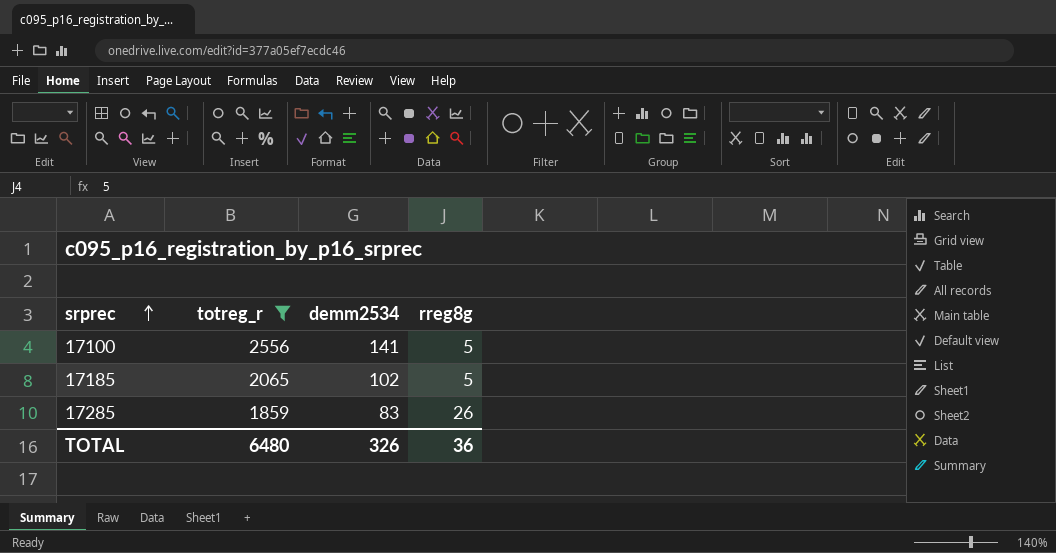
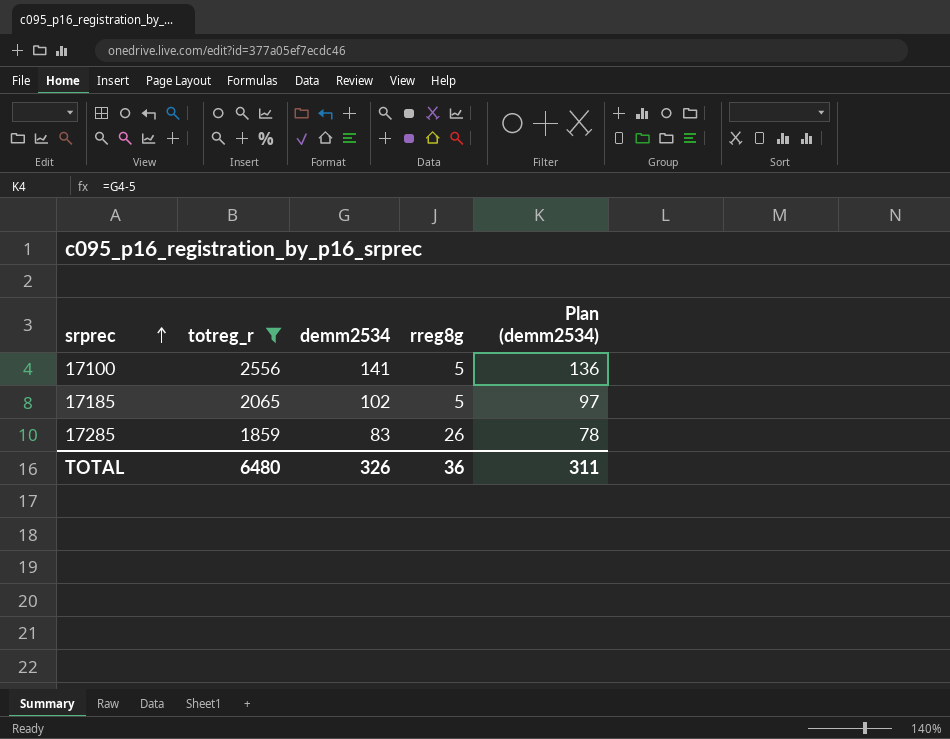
column Plan (demm2534) | formula: none -> [demm2534] - 5

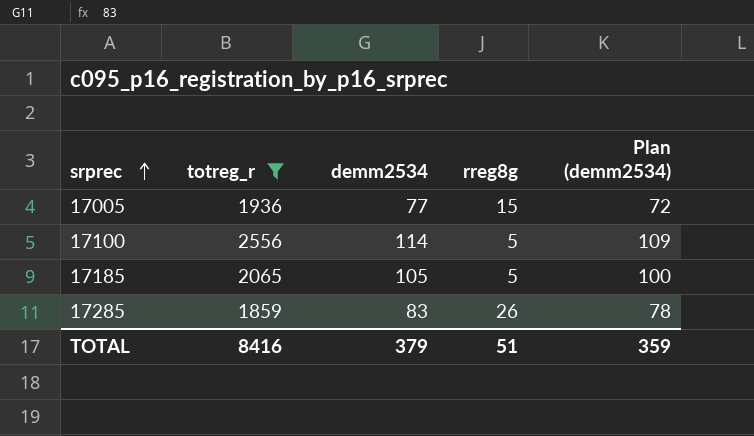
row 17005: none -> 1936 | 77 | 15 | 72
17100 | demm2534: 141 -> 114
17100 | Plan (demm2534): 136 -> 109
17185 | demm2534: 102 -> 105
17185 | Plan (demm2534): 97 -> 100
TOTAL | totreg_r: 6480 -> 8416
TOTAL | demm2534: 326 -> 379
TOTAL | rreg8g: 36 -> 51
TOTAL | Plan (demm2534): 311 -> 359

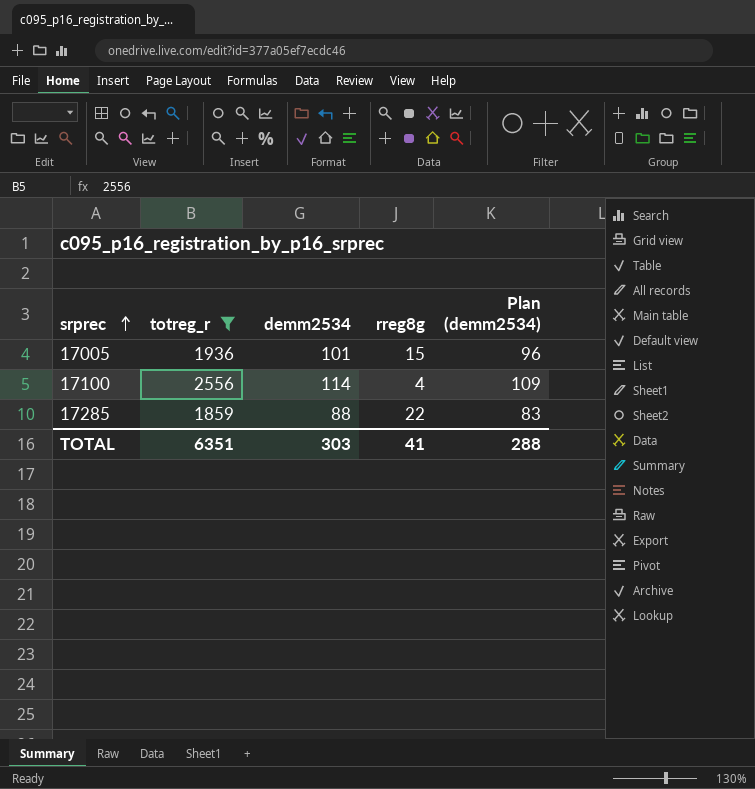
row 17185: 2065 | 105 | 5 | 100 -> none
17005 | demm2534: 77 -> 101
17005 | Plan (demm2534): 72 -> 96
17100 | rreg8g: 5 -> 4
17285 | demm2534: 83 -> 88
17285 | rreg8g: 26 -> 22
17285 | Plan (demm2534): 78 -> 83
TOTAL | totreg_r: 8416 -> 6351
TOTAL | demm2534: 379 -> 303
TOTAL | rreg8g: 51 -> 41
TOTAL | Plan (demm2534): 359 -> 288

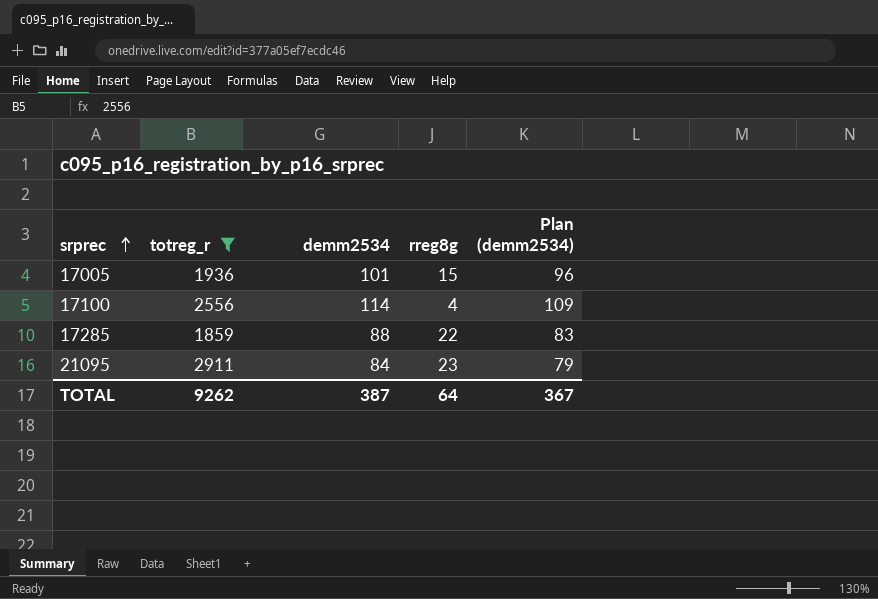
row 21095: none -> 2911 | 84 | 23 | 79
TOTAL | totreg_r: 6351 -> 9262
TOTAL | demm2534: 303 -> 387
TOTAL | rreg8g: 41 -> 64
TOTAL | Plan (demm2534): 288 -> 367

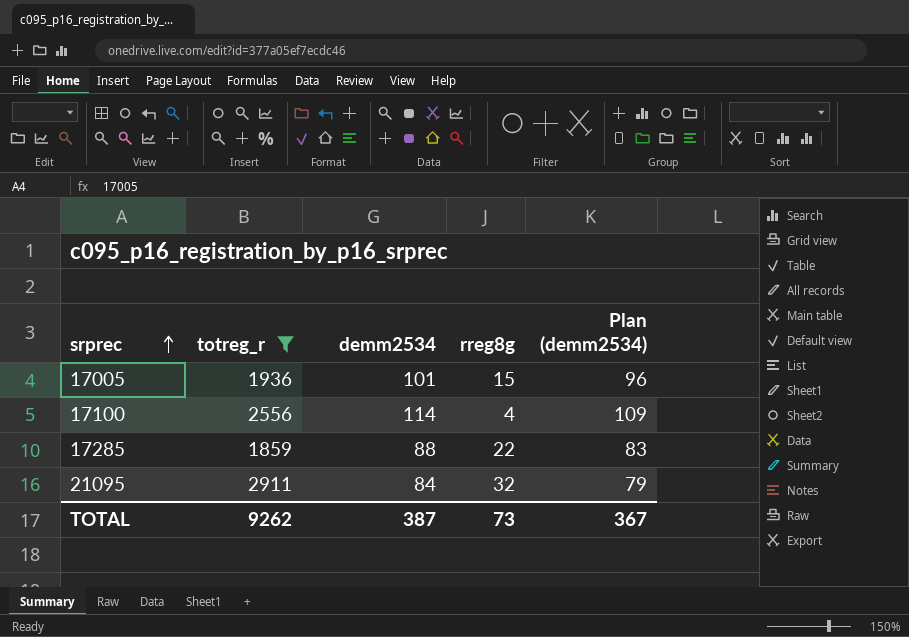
21095 | rreg8g: 23 -> 32
TOTAL | rreg8g: 64 -> 73

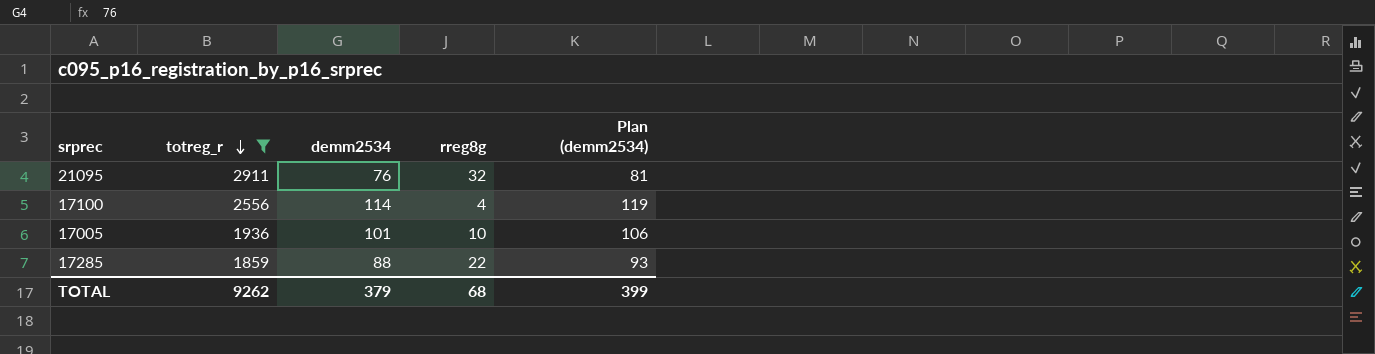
row order: srprec ascending -> totreg_r descending
column Plan (demm2534) | formula: [demm2534] - 5 -> [demm2534] + 5
21095 | demm2534: 84 -> 76
17005 | rreg8g: 15 -> 10
TOTAL | demm2534: 387 -> 379
TOTAL | rreg8g: 73 -> 68
TOTAL | Plan (demm2534): 367 -> 399

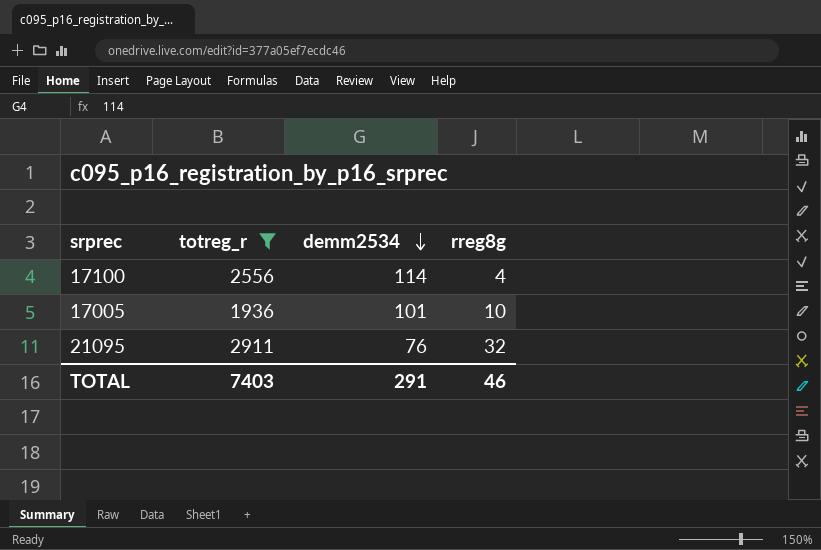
row order: totreg_r descending -> demm2534 descending
column Plan (demm2534) | formula: [demm2534] + 5 -> none
row 17285: 1859 | 88 | 22 | 93 -> none
TOTAL | totreg_r: 9262 -> 7403
TOTAL | demm2534: 379 -> 291
TOTAL | rreg8g: 68 -> 46

